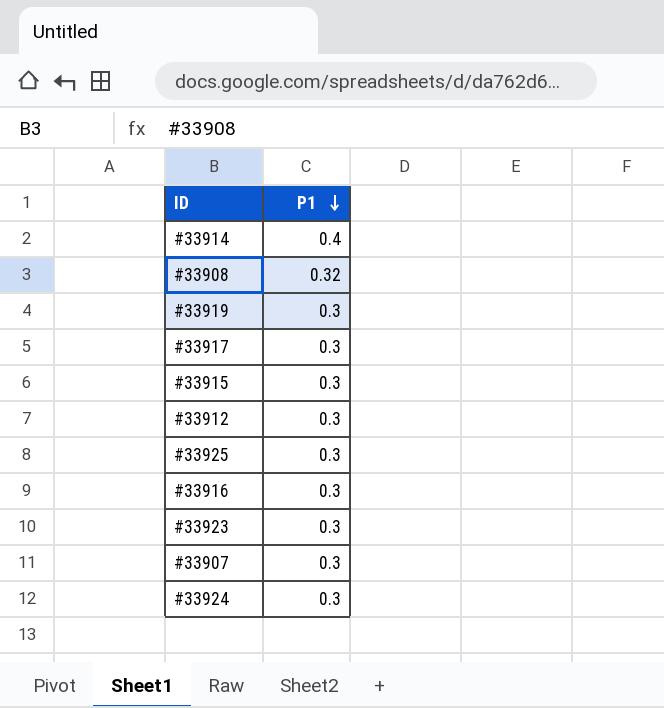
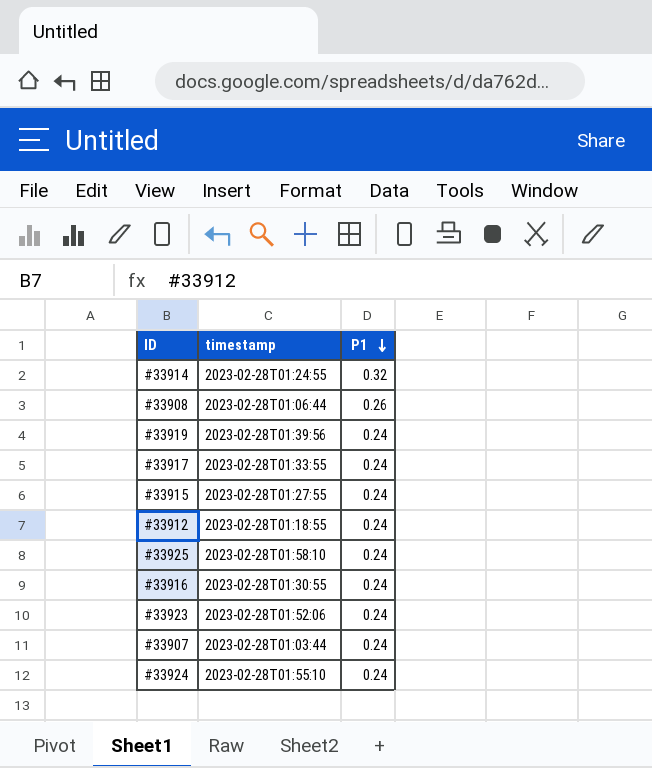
column timestamp | position: none -> 2
#33914 | P1: 0.4 -> 0.32
#33908 | P1: 0.32 -> 0.26
#33919 | P1: 0.3 -> 0.24
#33917 | P1: 0.3 -> 0.24
#33915 | P1: 0.3 -> 0.24
#33912 | P1: 0.3 -> 0.24
#33925 | P1: 0.3 -> 0.24
#33916 | P1: 0.3 -> 0.24
#33923 | P1: 0.3 -> 0.24
#33907 | P1: 0.3 -> 0.24
#33924 | P1: 0.3 -> 0.24

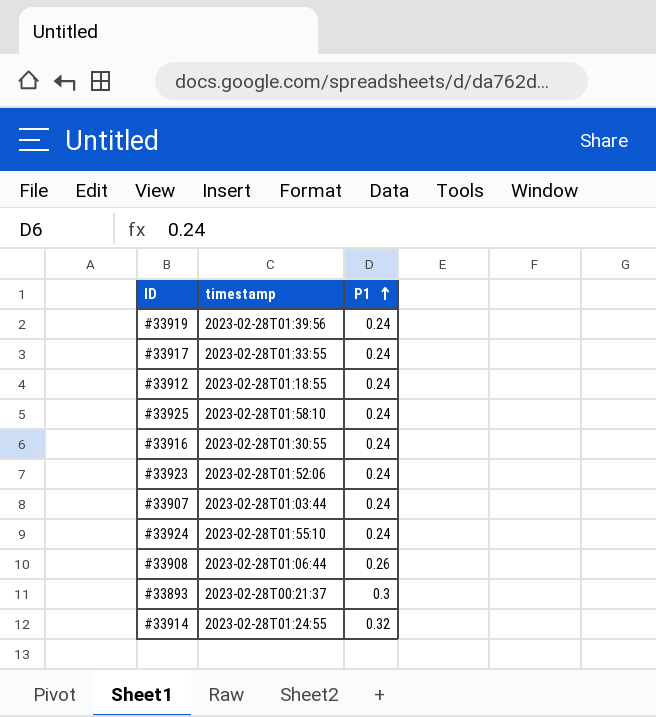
row order: P1 descending -> P1 ascending
row #33915: 2023-02-28T01:27:55 | 0.24 -> none
row #33893: none -> 2023-02-28T00:21:37 | 0.3

